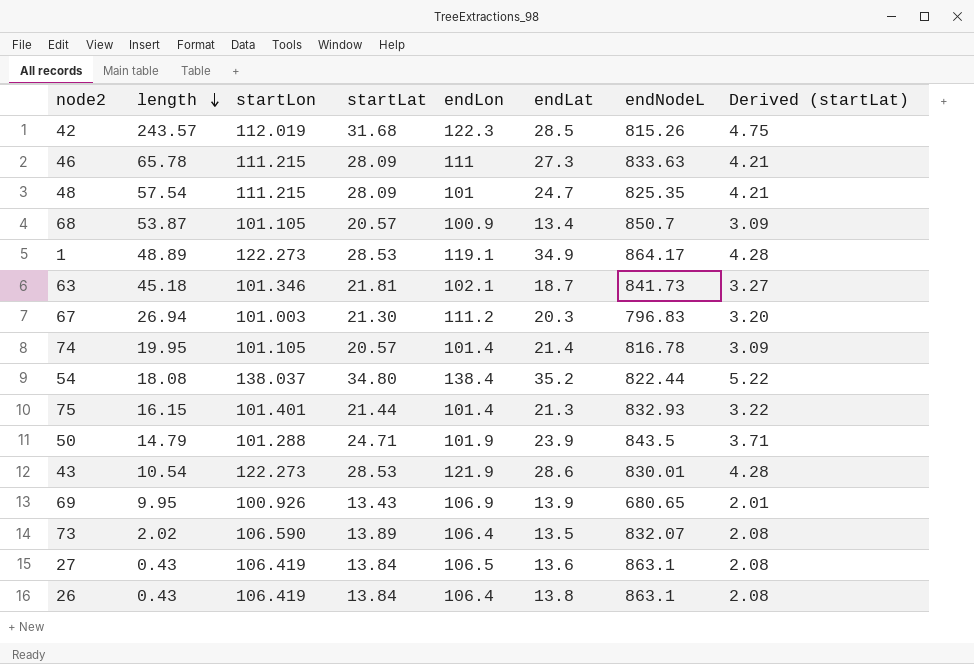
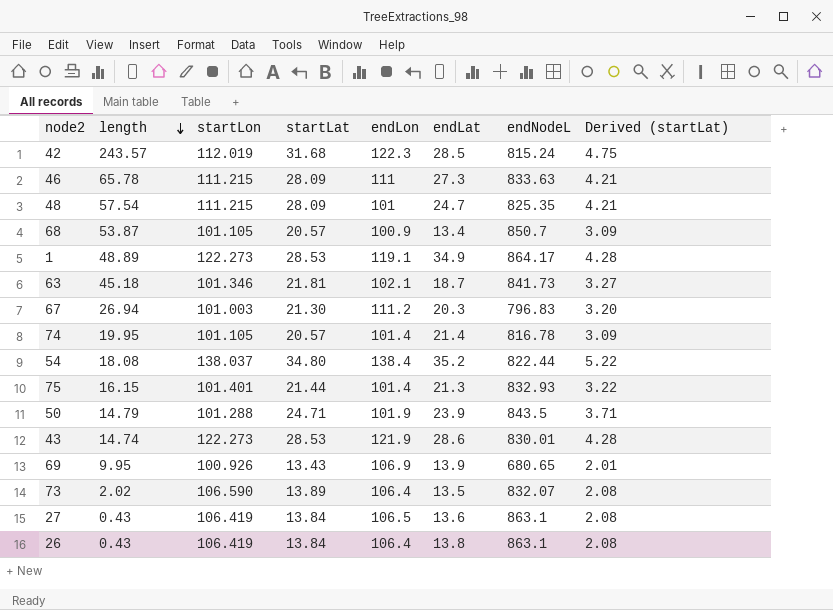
42 | endNodeL: 815.26 -> 815.24
43 | length: 10.54 -> 14.74

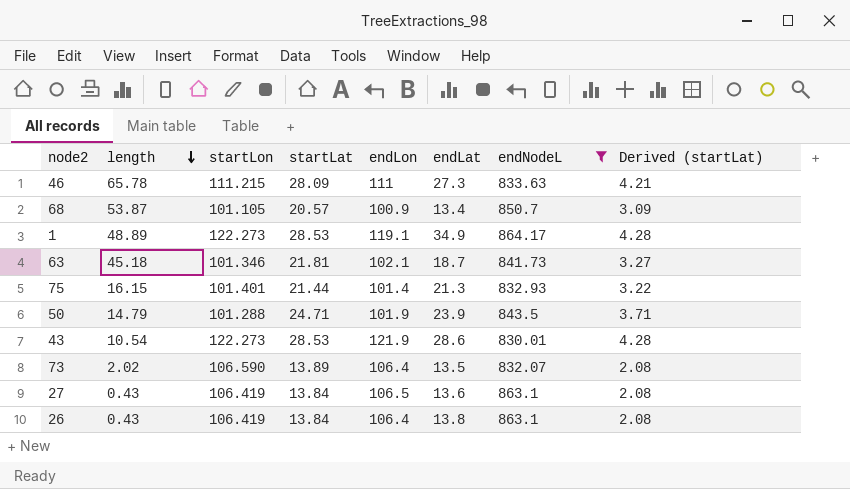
filter: none -> endNodeL >= 830.01
43 | length: 14.74 -> 10.54

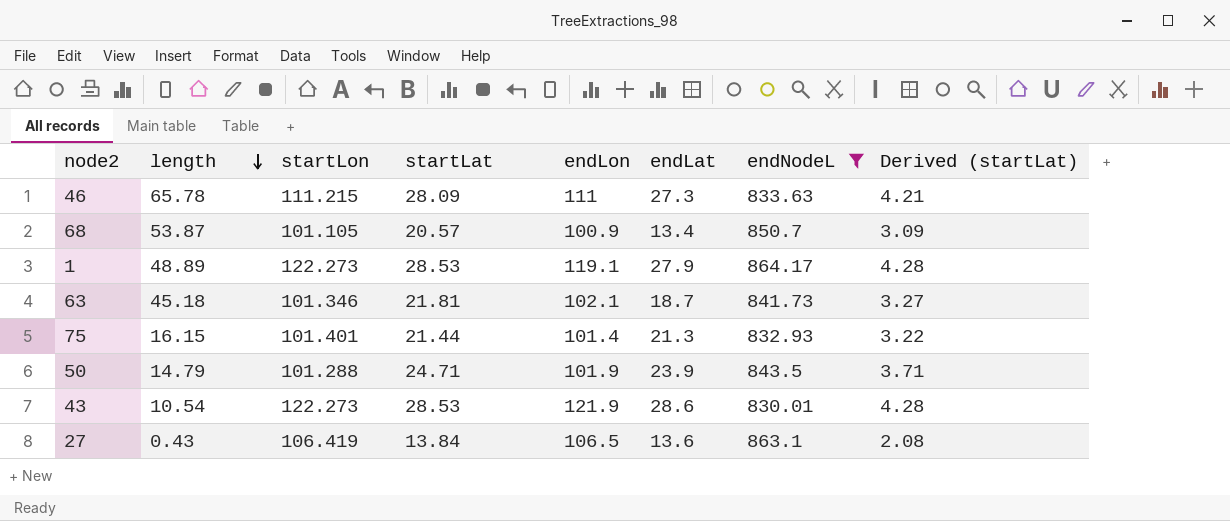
row 73: 2.02 | 106.590 | 13.89 | 106.4 | 13.5 | 832.07 | 2.08 -> none
row 26: 0.43 | 106.419 | 13.84 | 106.4 | 13.8 | 863.1 | 2.08 -> none
1 | endLat: 34.9 -> 27.9

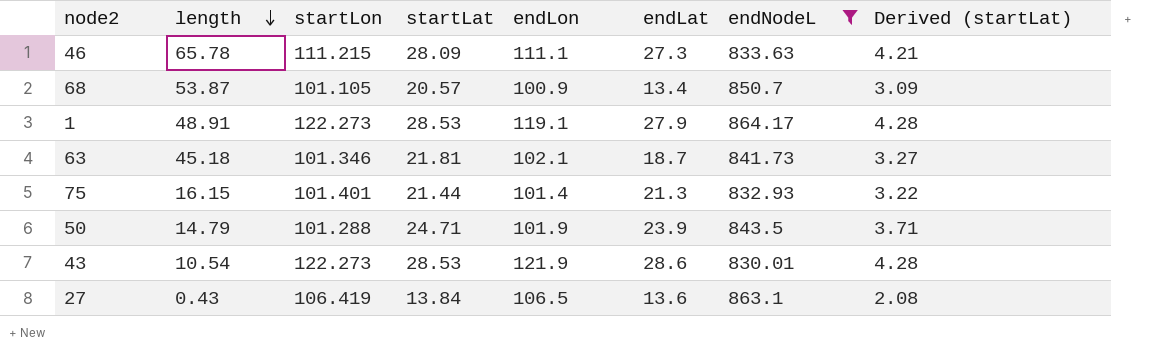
46 | endLon: 111 -> 111.1
1 | length: 48.89 -> 48.91

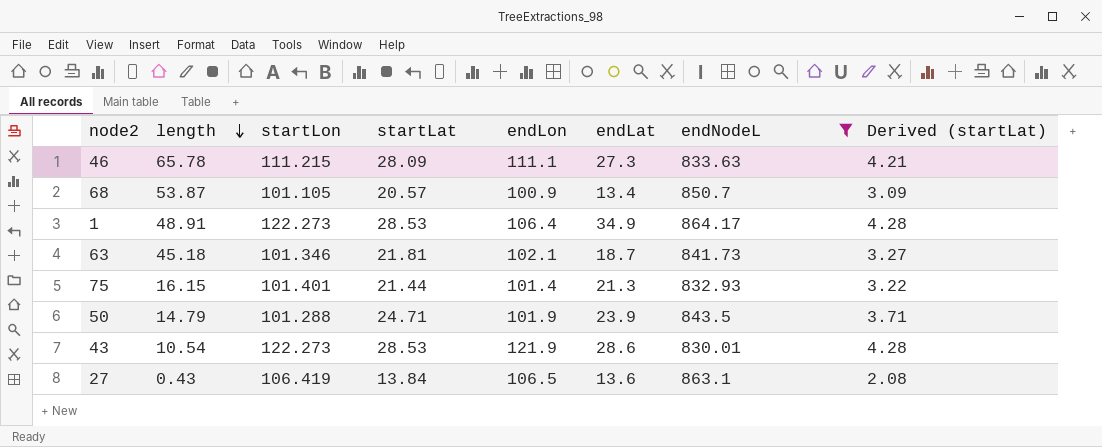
1 | endLon: 119.1 -> 106.4
1 | endLat: 27.9 -> 34.9

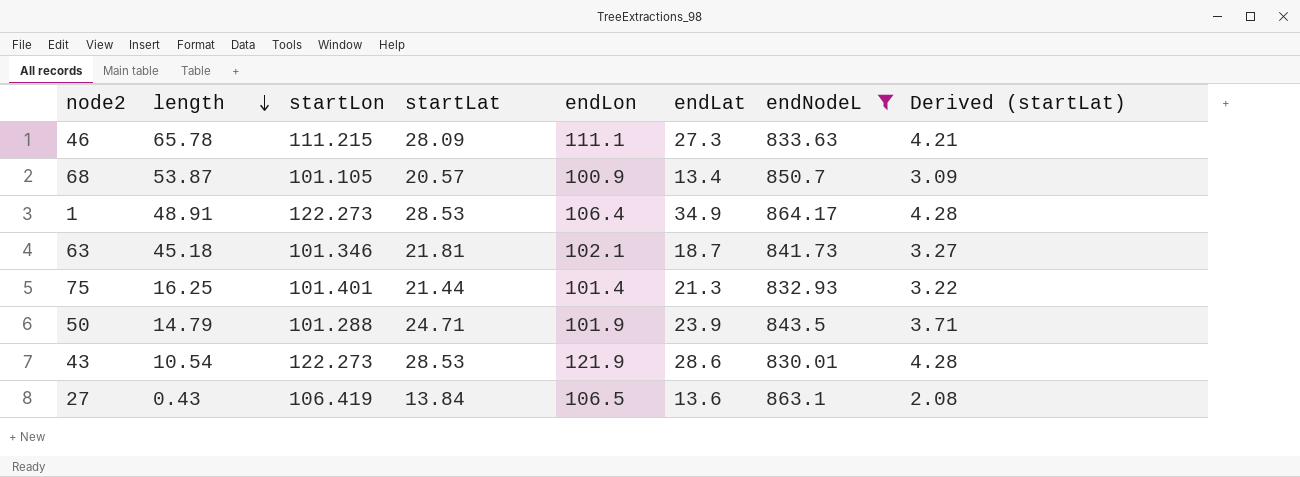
75 | length: 16.15 -> 16.25

